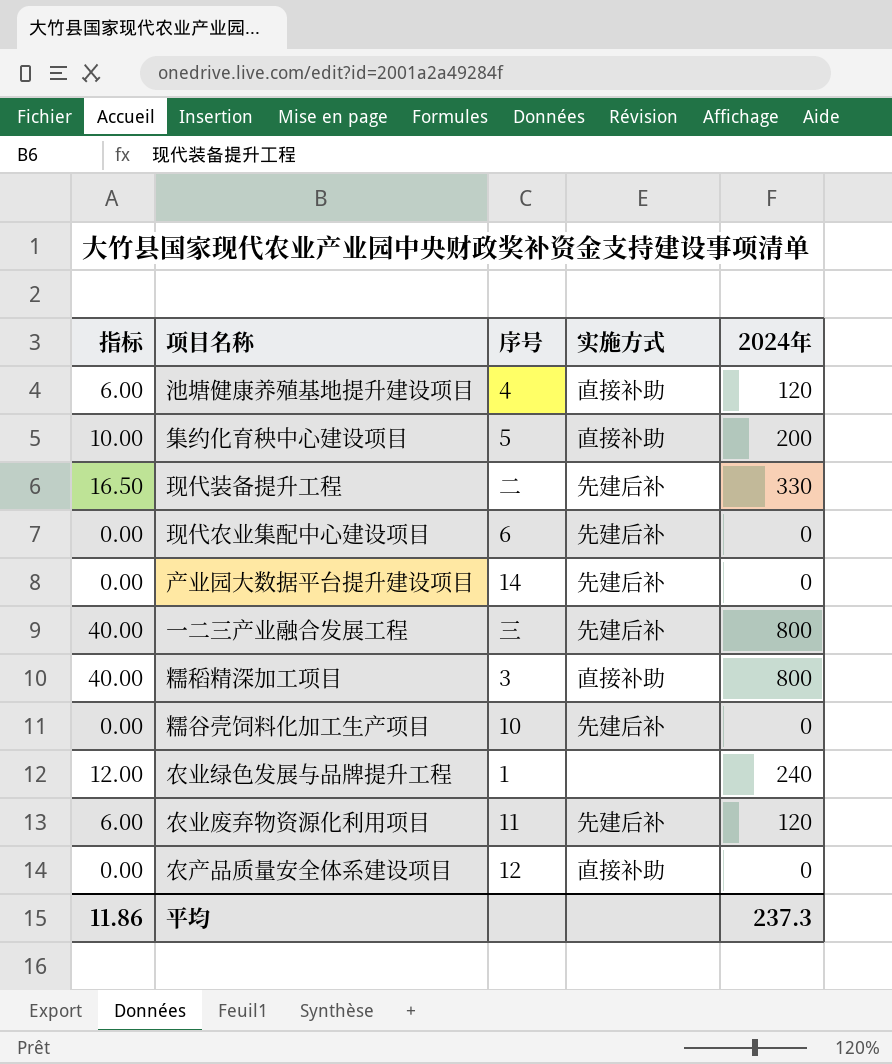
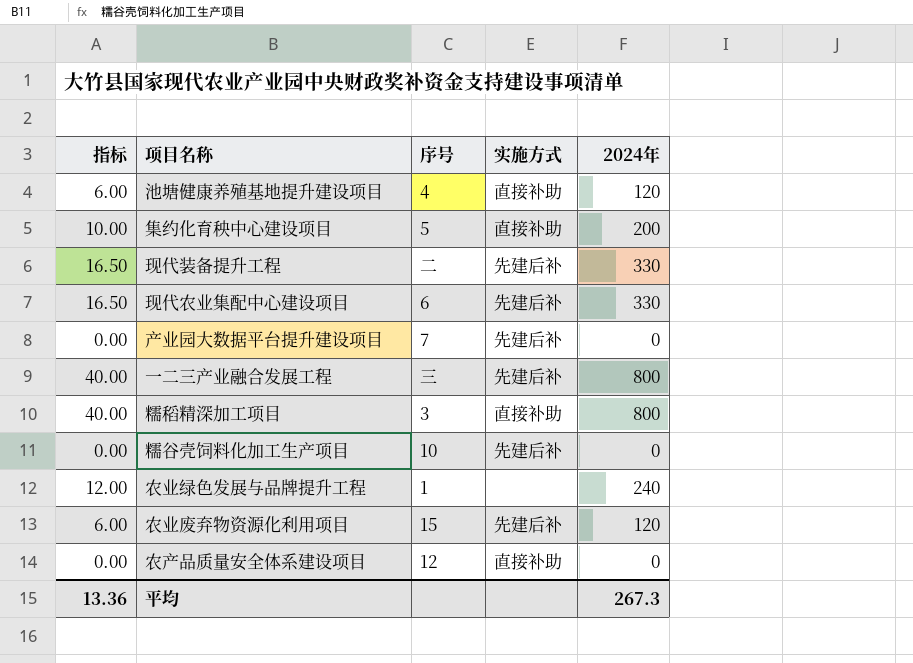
现代农业集配中心建设项目 | 指标: 0.00 -> 16.50
现代农业集配中心建设项目 | 2024年: 0 -> 330
产业园大数据平台提升建设项目 | 序号: 14 -> 7
农业废弃物资源化利用项目 | 序号: 11 -> 15
平均 | 指标: 11.86 -> 13.36
平均 | 2024年: 237.3 -> 267.3

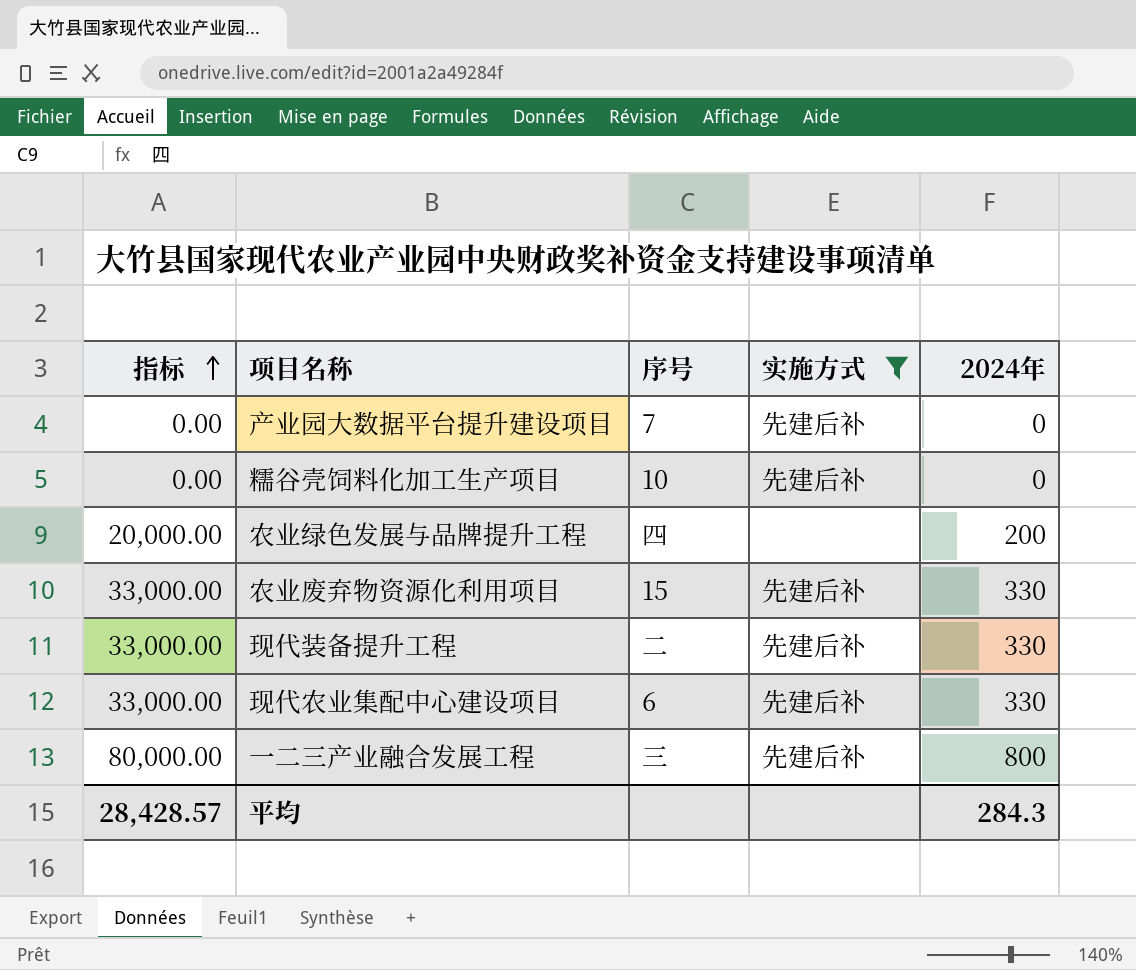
filter: none -> 实施方式 != 直接补助
row order: none -> 指标 ascending
column 指标 | formula: [2024年] * 0.05 -> [2024年] * 100
农业绿色发展与品牌提升工程 | 序号: 1 -> 四
农业绿色发展与品牌提升工程 | 2024年: 240 -> 200
农业废弃物资源化利用项目 | 2024年: 120 -> 330
平均 | 指标: 13.36 -> 28,428.57
平均 | 2024年: 267.3 -> 284.3

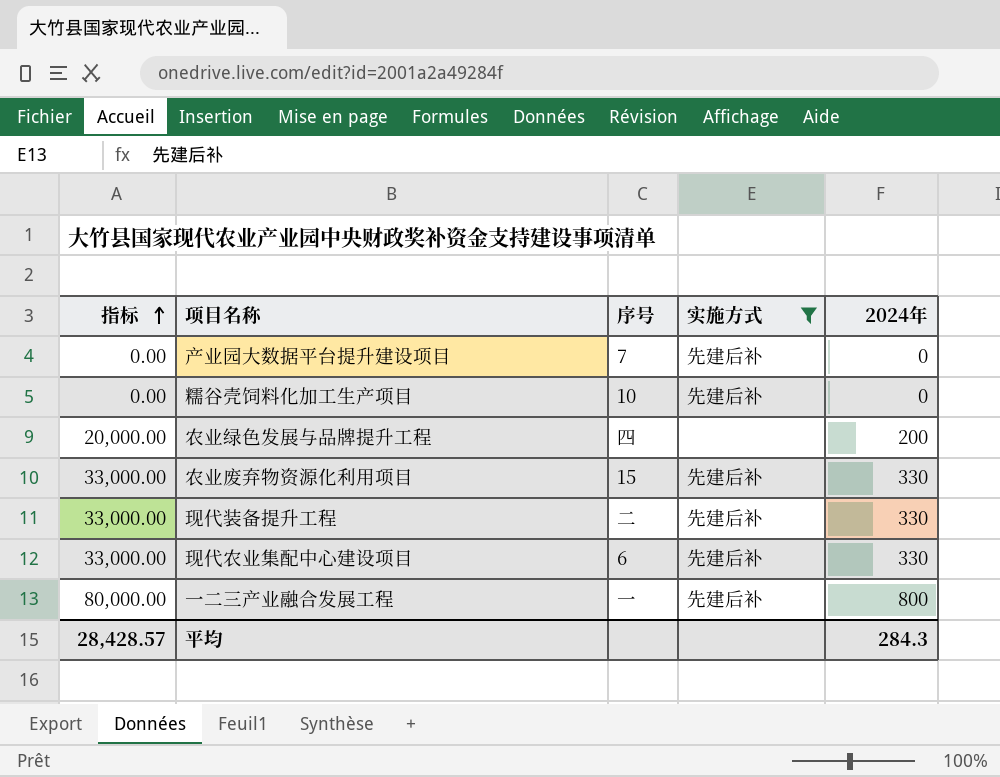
一二三产业融合发展工程 | 序号: 三 -> 一

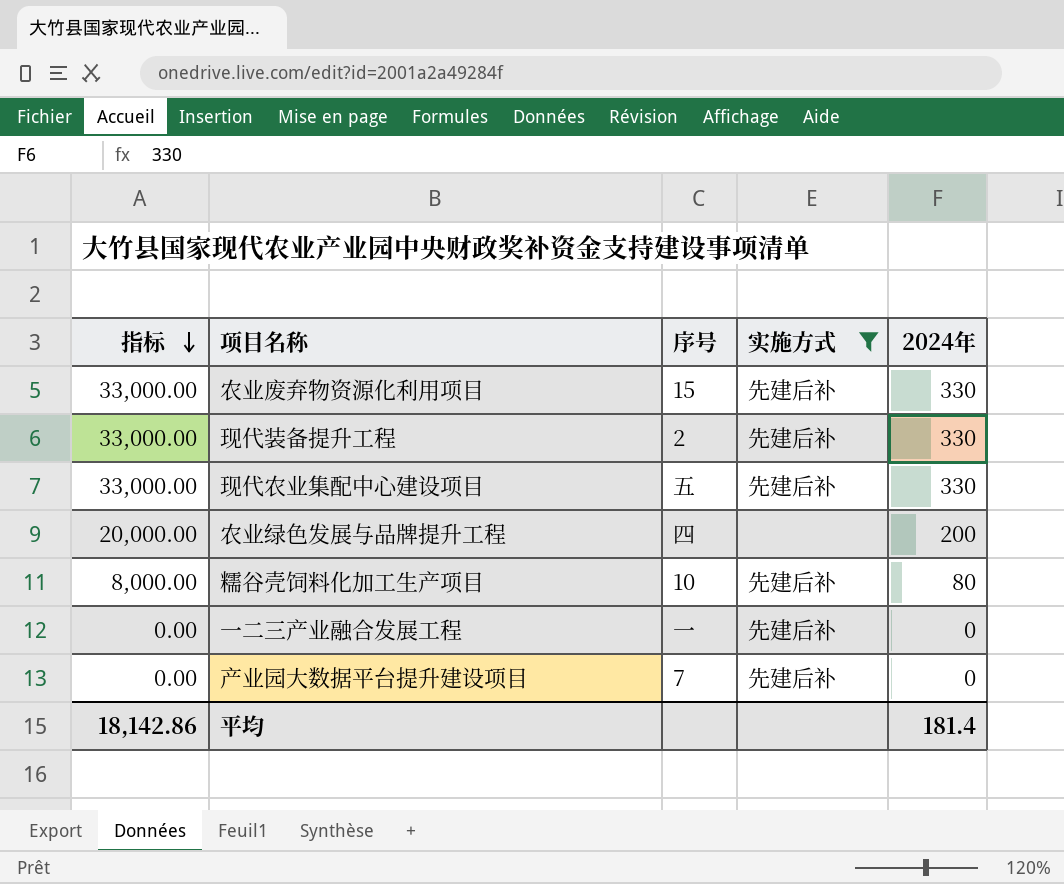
row order: 指标 ascending -> 指标 descending
现代装备提升工程 | 序号: 二 -> 2
现代农业集配中心建设项目 | 序号: 6 -> 五
糯谷壳饲料化加工生产项目 | 指标: 0.00 -> 8,000.00
糯谷壳饲料化加工生产项目 | 2024年: 0 -> 80
一二三产业融合发展工程 | 指标: 80,000.00 -> 0.00
一二三产业融合发展工程 | 2024年: 800 -> 0
平均 | 指标: 28,428.57 -> 18,142.86
平均 | 2024年: 284.3 -> 181.4

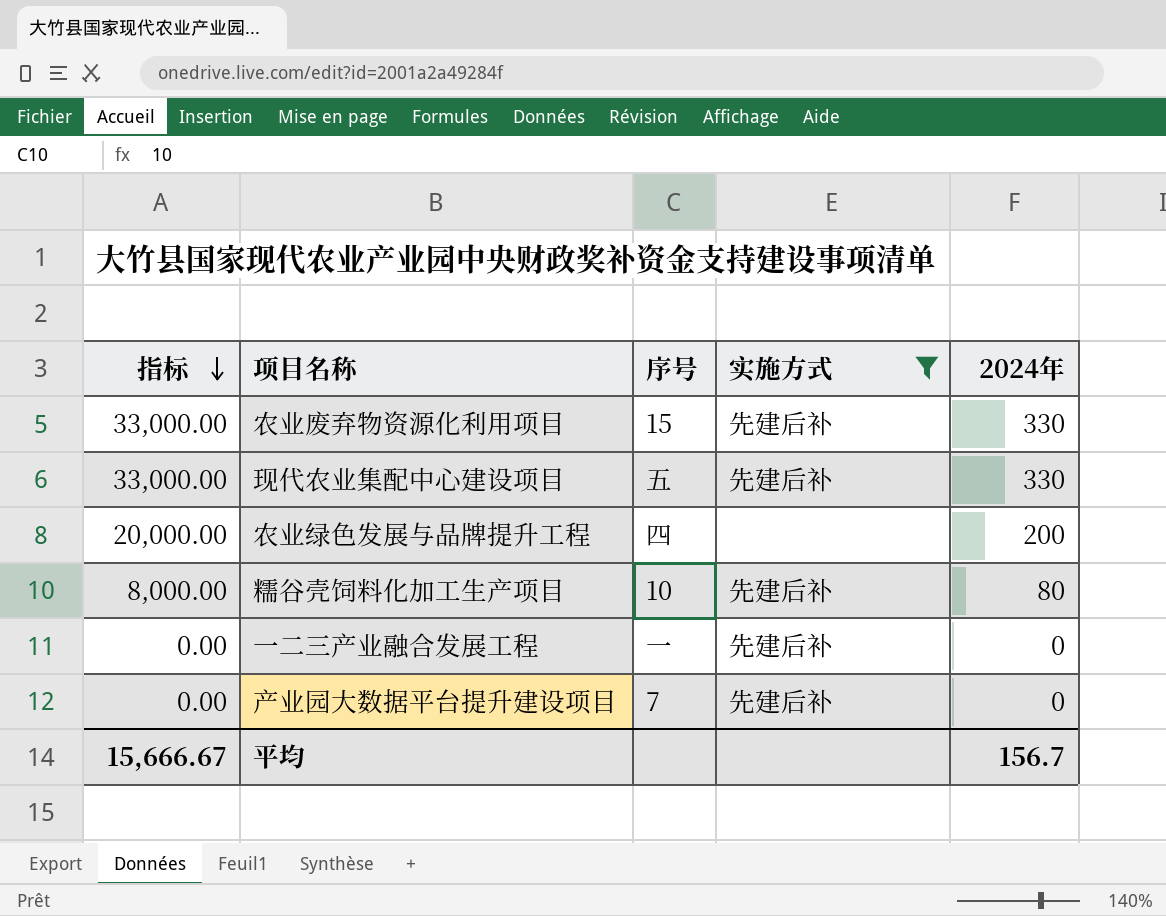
row 现代装备提升工程: 33,000.00 | 2 | 先建后补 | 330 -> none
平均 | 指标: 18,142.86 -> 15,666.67
平均 | 2024年: 181.4 -> 156.7

